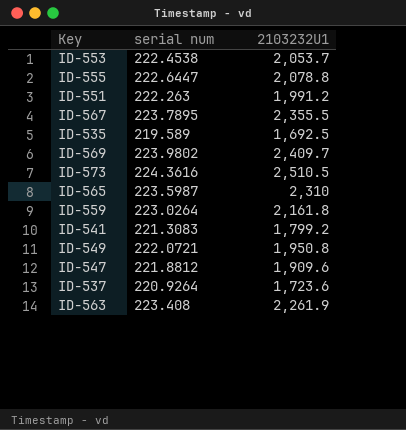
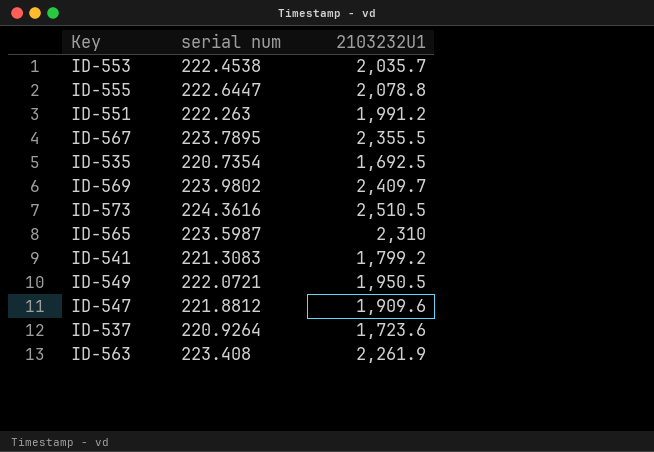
row ID-559: 223.0264 | 2,161.8 -> none
ID-553 | 2103232U1: 2,053.7 -> 2,035.7
ID-535 | serial num: 219.589 -> 220.7354
ID-549 | 2103232U1: 1,950.8 -> 1,950.5

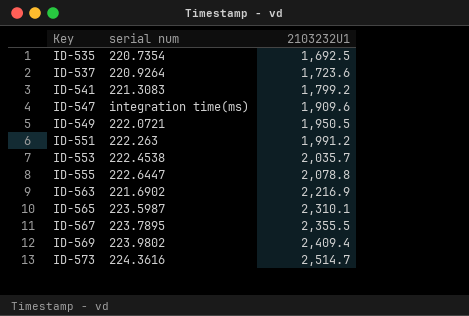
row order: none -> Key ascending
ID-547 | serial num: 221.8812 -> integration time(ms)
ID-563 | serial num: 223.408 -> 221.6902
ID-563 | 2103232U1: 2,261.9 -> 2,216.9
ID-565 | 2103232U1: 2,310 -> 2,310.1
ID-569 | 2103232U1: 2,409.7 -> 2,409.4
ID-573 | 2103232U1: 2,510.5 -> 2,514.7

